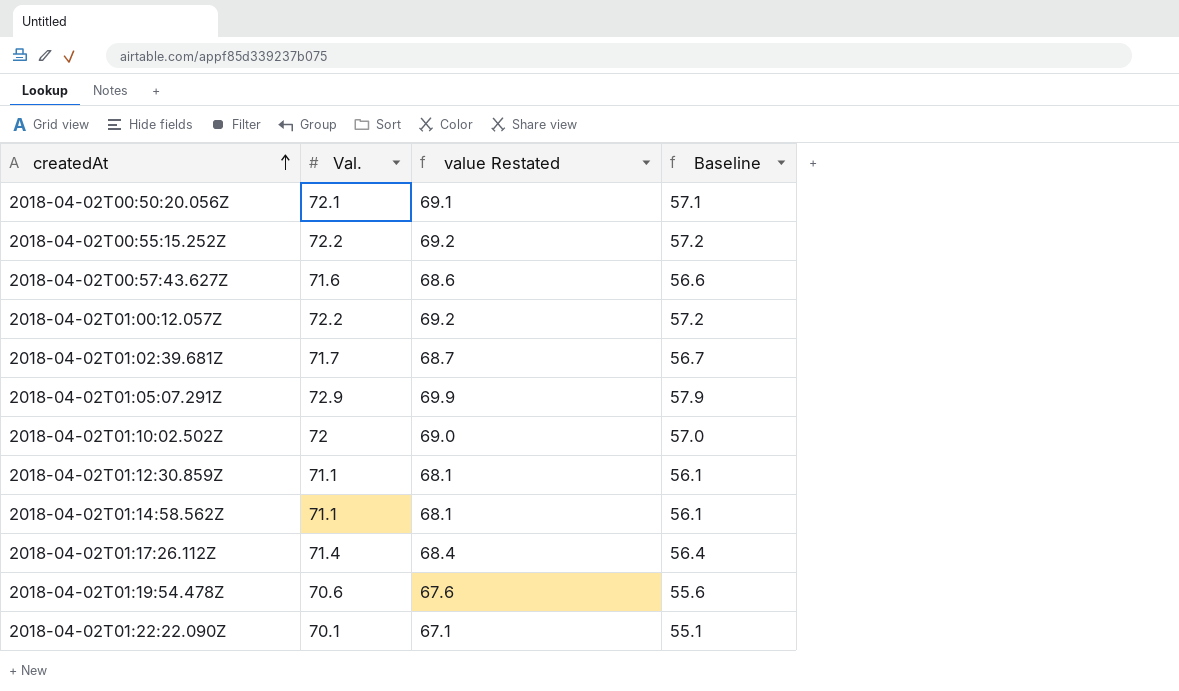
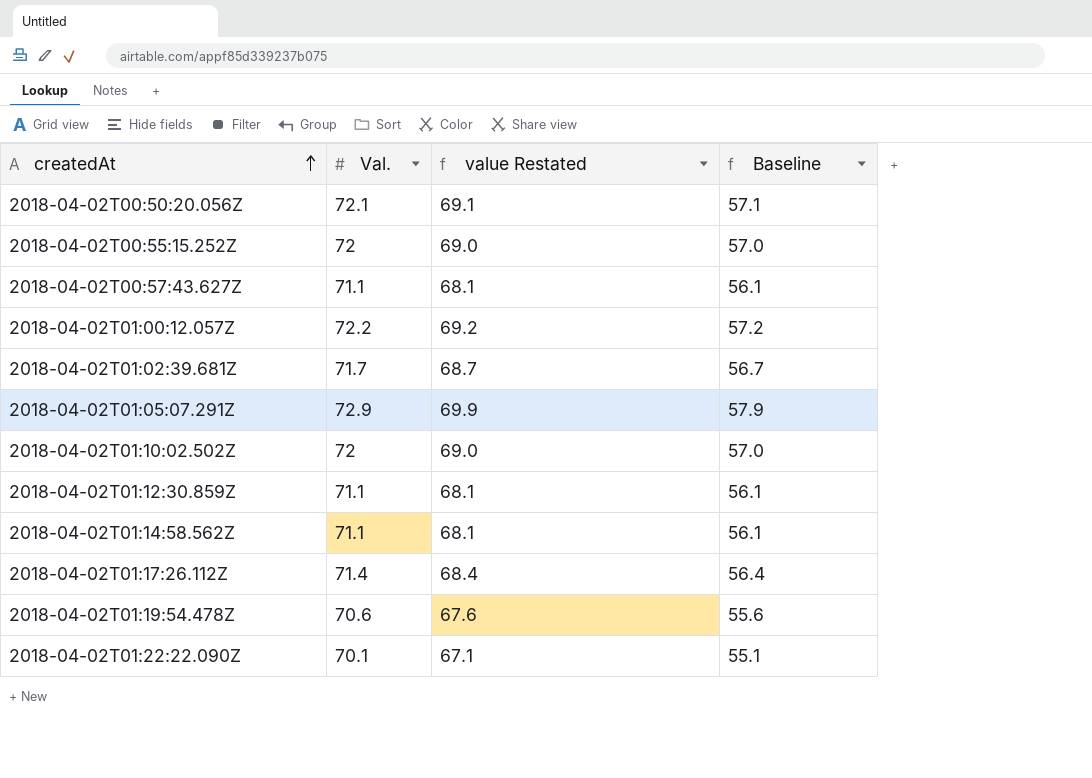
2018-04-02T00:55:15.252Z | Val.: 72.2 -> 72
2018-04-02T00:55:15.252Z | value Restated: 69.2 -> 69.0
2018-04-02T00:55:15.252Z | Baseline: 57.2 -> 57.0
2018-04-02T00:57:43.627Z | Val.: 71.6 -> 71.1
2018-04-02T00:57:43.627Z | value Restated: 68.6 -> 68.1
2018-04-02T00:57:43.627Z | Baseline: 56.6 -> 56.1

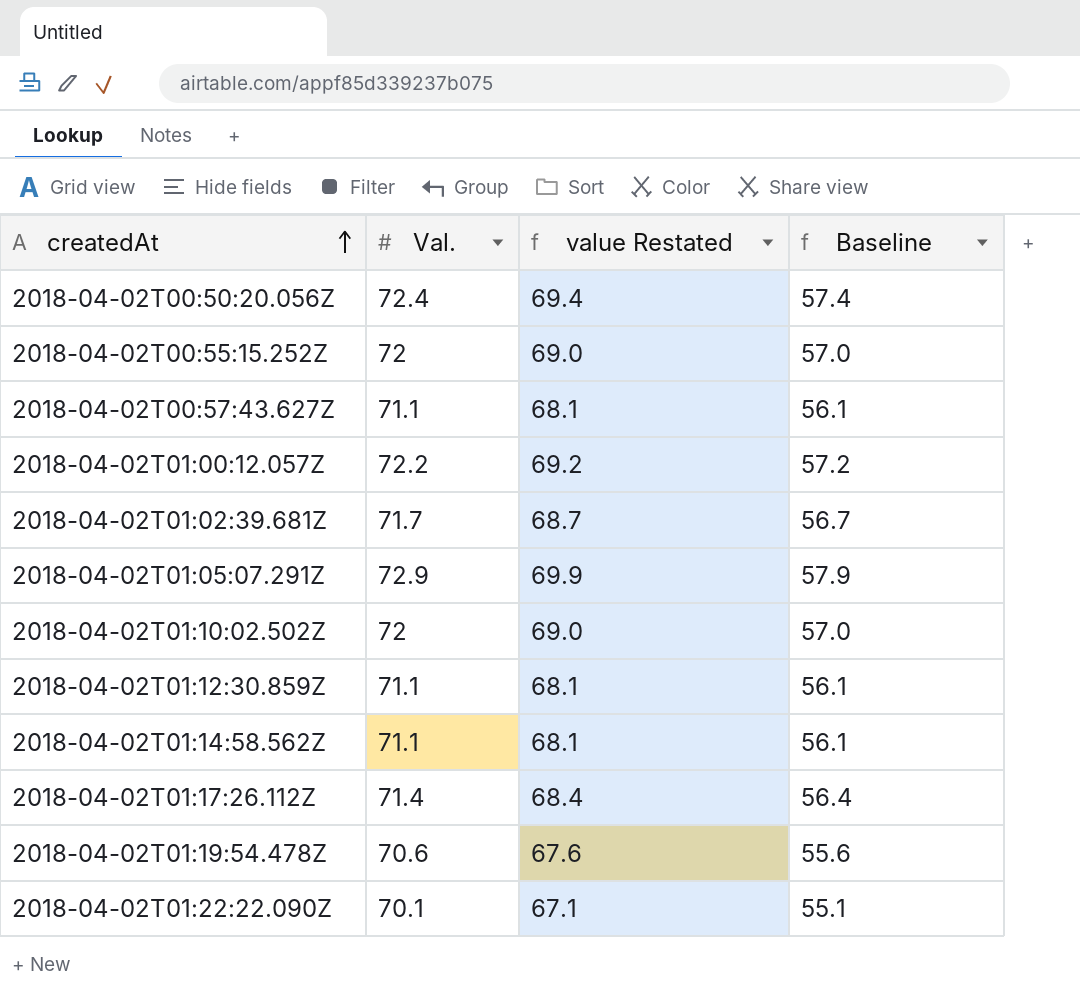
2018-04-02T00:50:20.056Z | Val.: 72.1 -> 72.4
2018-04-02T00:50:20.056Z | value Restated: 69.1 -> 69.4
2018-04-02T00:50:20.056Z | Baseline: 57.1 -> 57.4

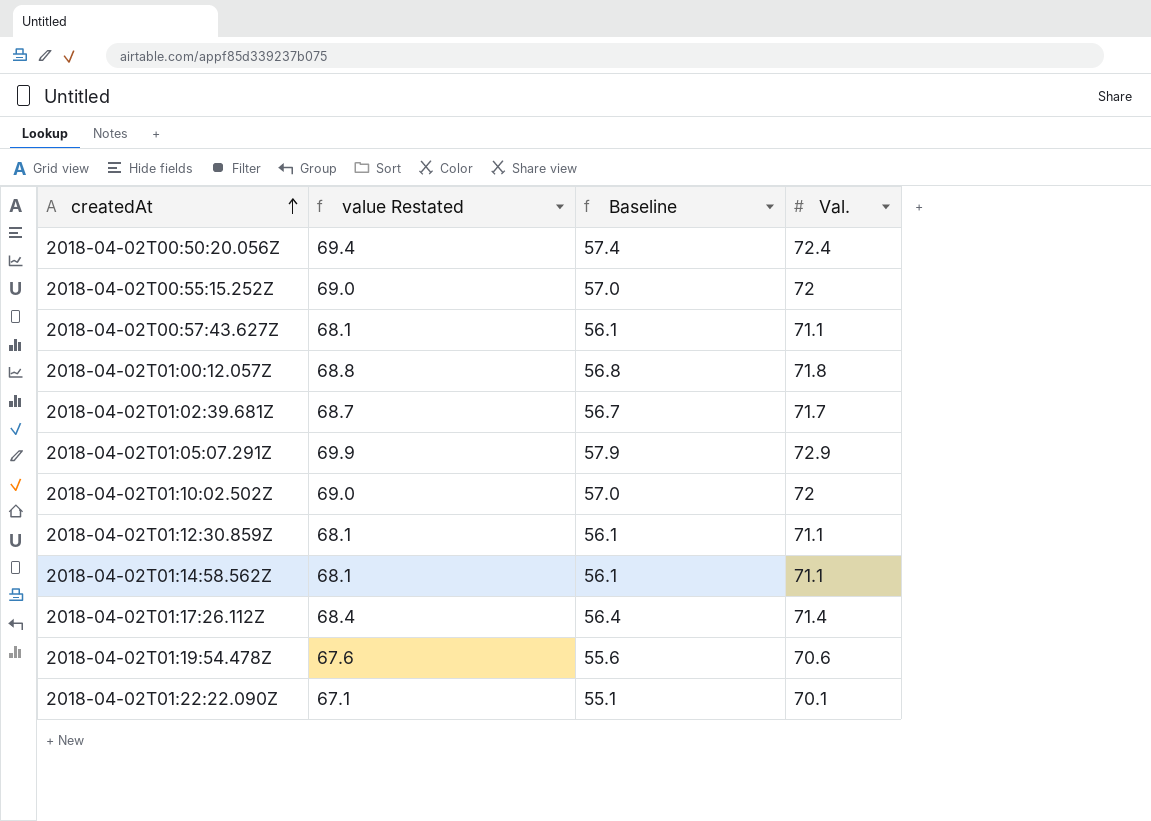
column Val. | position: 2 -> 4
2018-04-02T01:00:12.057Z | value Restated: 69.2 -> 68.8
2018-04-02T01:00:12.057Z | Baseline: 57.2 -> 56.8
2018-04-02T01:00:12.057Z | Val.: 72.2 -> 71.8

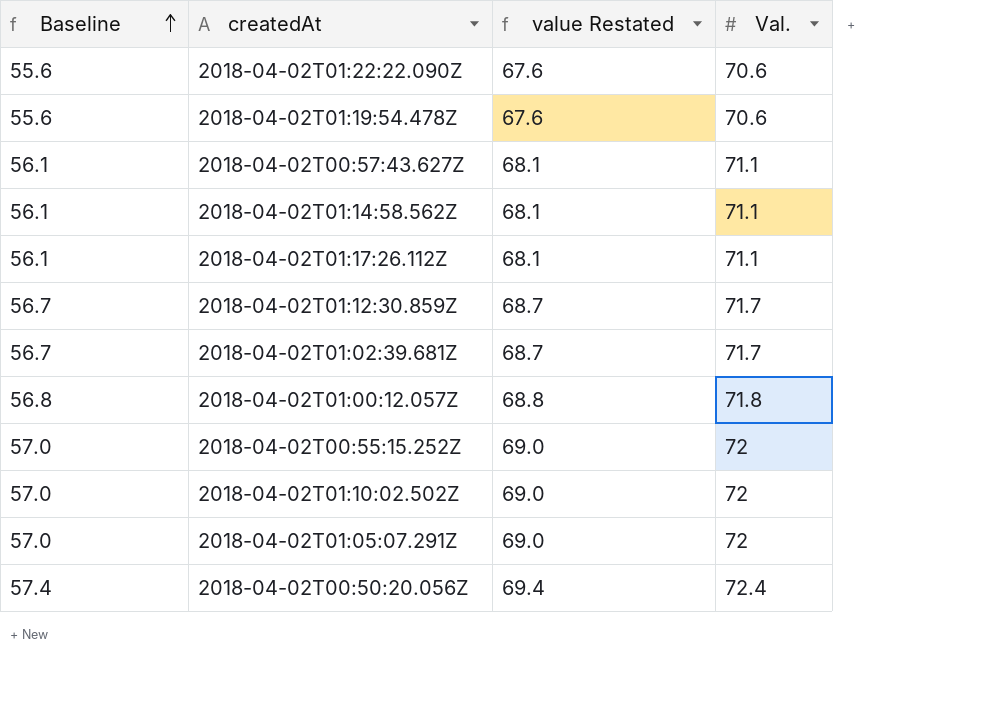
row order: createdAt ascending -> Baseline ascending
column Baseline | position: 3 -> 1
2018-04-02T01:22:22.090Z | Baseline: 55.1 -> 55.6
2018-04-02T01:22:22.090Z | value Restated: 67.1 -> 67.6
2018-04-02T01:22:22.090Z | Val.: 70.1 -> 70.6
2018-04-02T01:17:26.112Z | Baseline: 56.4 -> 56.1
2018-04-02T01:17:26.112Z | value Restated: 68.4 -> 68.1
2018-04-02T01:17:26.112Z | Val.: 71.4 -> 71.1
2018-04-02T01:12:30.859Z | Baseline: 56.1 -> 56.7
2018-04-02T01:12:30.859Z | value Restated: 68.1 -> 68.7
2018-04-02T01:12:30.859Z | Val.: 71.1 -> 71.7
2018-04-02T01:05:07.291Z | Baseline: 57.9 -> 57.0
2018-04-02T01:05:07.291Z | value Restated: 69.9 -> 69.0
2018-04-02T01:05:07.291Z | Val.: 72.9 -> 72

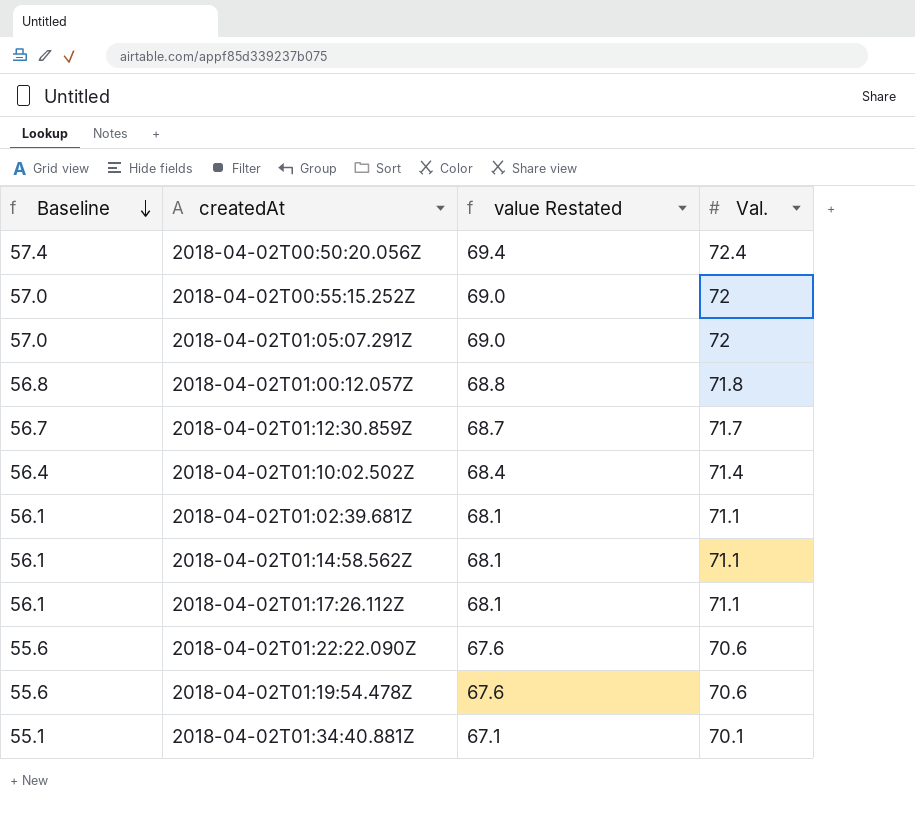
row order: Baseline ascending -> Baseline descending
row 2018-04-02T00:57:43.627Z: 56.1 | 68.1 | 71.1 -> none
2018-04-02T01:10:02.502Z | Baseline: 57.0 -> 56.4
2018-04-02T01:10:02.502Z | value Restated: 69.0 -> 68.4
2018-04-02T01:10:02.502Z | Val.: 72 -> 71.4
2018-04-02T01:02:39.681Z | Baseline: 56.7 -> 56.1
2018-04-02T01:02:39.681Z | value Restated: 68.7 -> 68.1
2018-04-02T01:02:39.681Z | Val.: 71.7 -> 71.1
row 2018-04-02T01:34:40.881Z: none -> 55.1 | 67.1 | 70.1

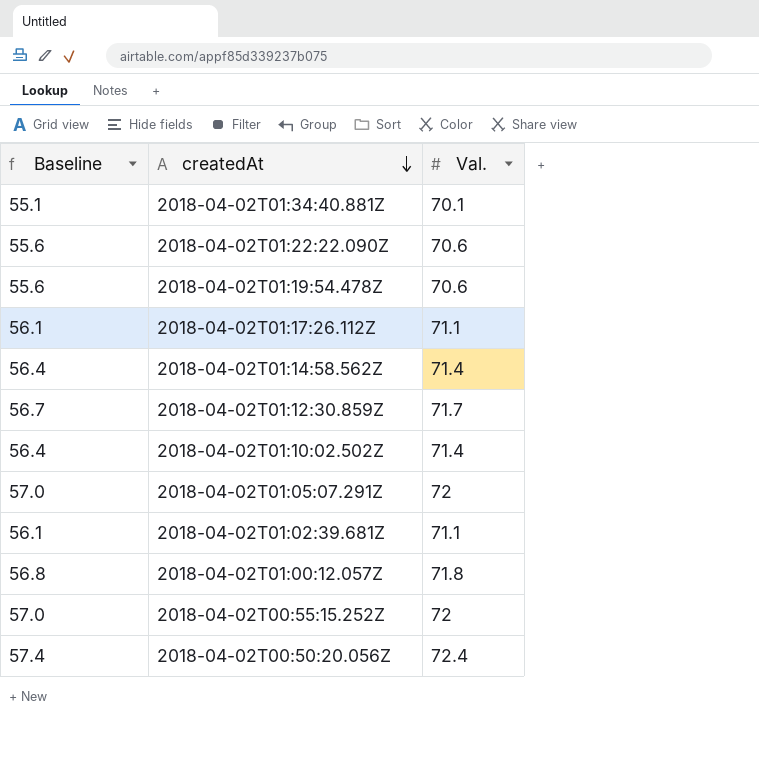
row order: Baseline descending -> createdAt descending
column value Restated | formula: [Val.] - 3 -> none
2018-04-02T01:14:58.562Z | Baseline: 56.1 -> 56.4
2018-04-02T01:14:58.562Z | Val.: 71.1 -> 71.4

